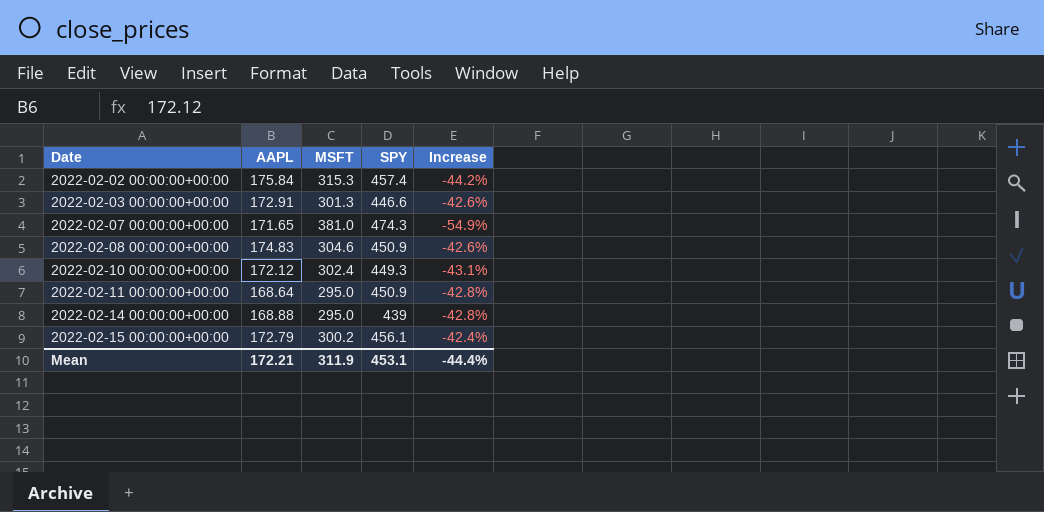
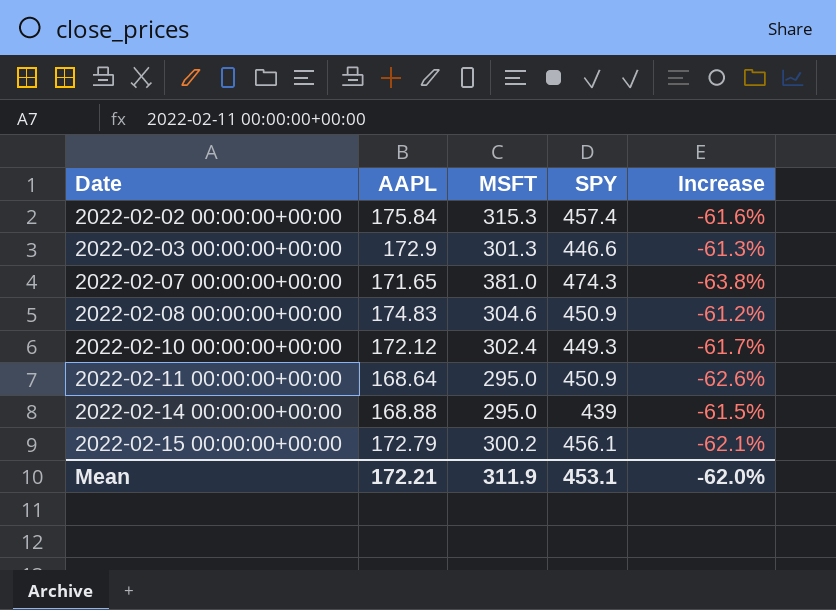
column Increase | formula: ([AAPL] - [MSFT]) / [MSFT] -> ([AAPL] - [SPY]) / [SPY]
2022-02-03 00:00:00+00:00 | AAPL: 172.91 -> 172.9
Mean | Increase: -44.4% -> -62.0%

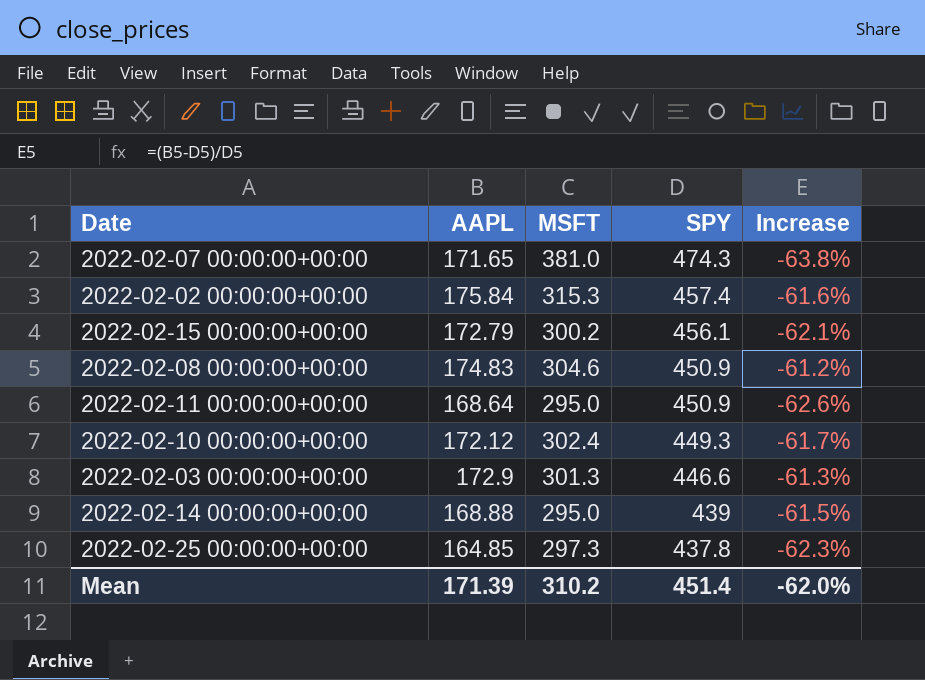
row order: Date ascending -> SPY descending
row 2022-02-25 00:00:00+00:00: none -> 164.85 | 297.3 | 437.8 | -62.3%
Mean | AAPL: 172.21 -> 171.39
Mean | MSFT: 311.9 -> 310.2
Mean | SPY: 453.1 -> 451.4

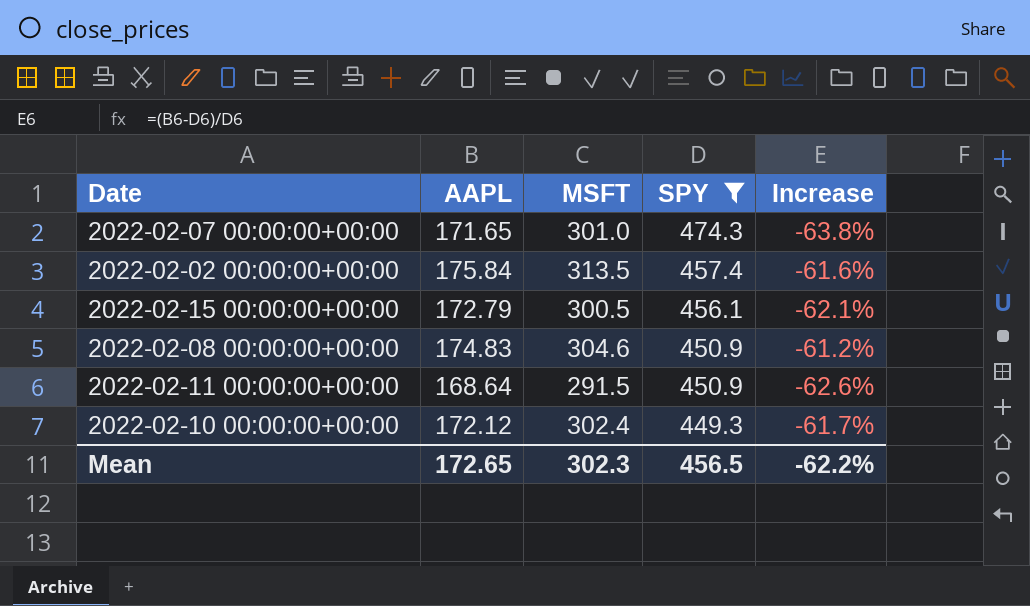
filter: none -> SPY >= 449.3
2022-02-07 00:00:00+00:00 | MSFT: 381.0 -> 301.0
2022-02-02 00:00:00+00:00 | MSFT: 315.3 -> 313.5
2022-02-15 00:00:00+00:00 | MSFT: 300.2 -> 300.5
2022-02-11 00:00:00+00:00 | MSFT: 295.0 -> 291.5
Mean | AAPL: 171.39 -> 172.65
Mean | MSFT: 310.2 -> 302.3
Mean | SPY: 451.4 -> 456.5
Mean | Increase: -62.0% -> -62.2%

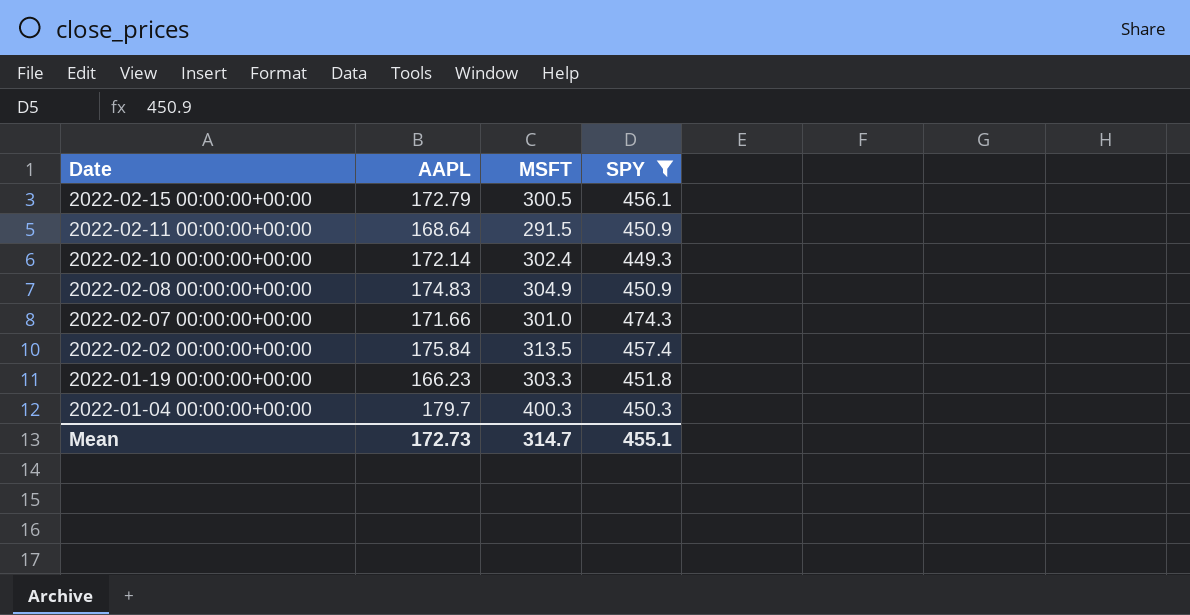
row order: SPY descending -> Date descending
column Increase | formula: ([AAPL] - [SPY]) / [SPY] -> none
2022-02-10 00:00:00+00:00 | AAPL: 172.12 -> 172.14
2022-02-08 00:00:00+00:00 | MSFT: 304.6 -> 304.9
2022-02-07 00:00:00+00:00 | AAPL: 171.65 -> 171.66
row 2022-01-19 00:00:00+00:00: none -> 166.23 | 303.3 | 451.8
row 2022-01-04 00:00:00+00:00: none -> 179.7 | 400.3 | 450.3
Mean | AAPL: 172.65 -> 172.73
Mean | MSFT: 302.3 -> 314.7
Mean | SPY: 456.5 -> 455.1

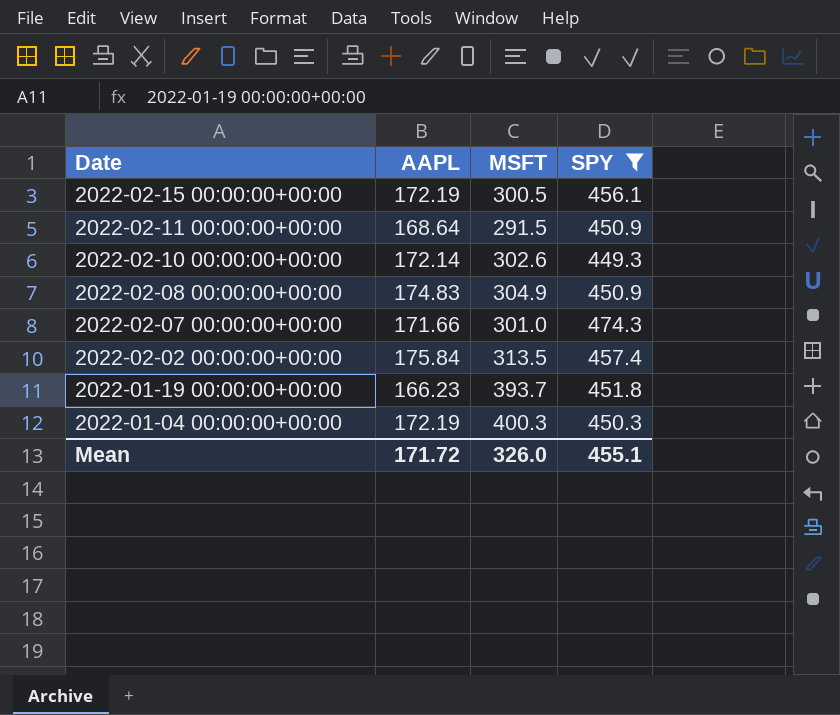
2022-02-15 00:00:00+00:00 | AAPL: 172.79 -> 172.19
2022-02-10 00:00:00+00:00 | MSFT: 302.4 -> 302.6
2022-01-19 00:00:00+00:00 | MSFT: 303.3 -> 393.7
2022-01-04 00:00:00+00:00 | AAPL: 179.7 -> 172.19
Mean | AAPL: 172.73 -> 171.72
Mean | MSFT: 314.7 -> 326.0

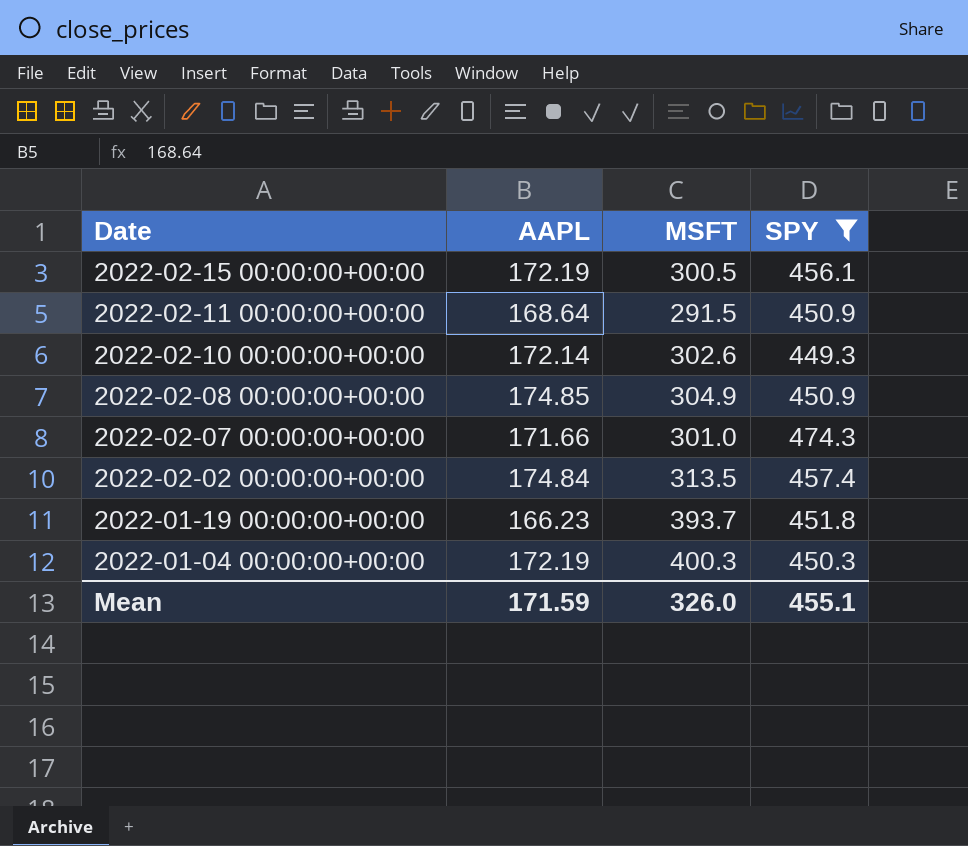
2022-02-08 00:00:00+00:00 | AAPL: 174.83 -> 174.85
2022-02-02 00:00:00+00:00 | AAPL: 175.84 -> 174.84
Mean | AAPL: 171.72 -> 171.59

